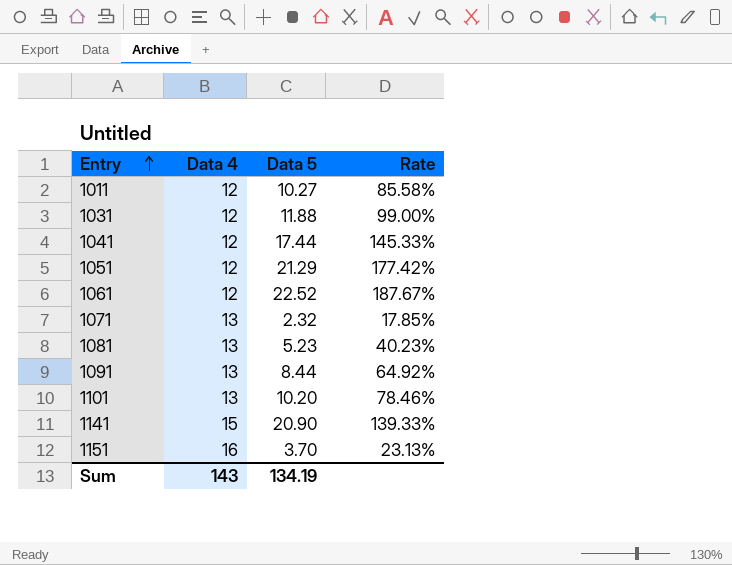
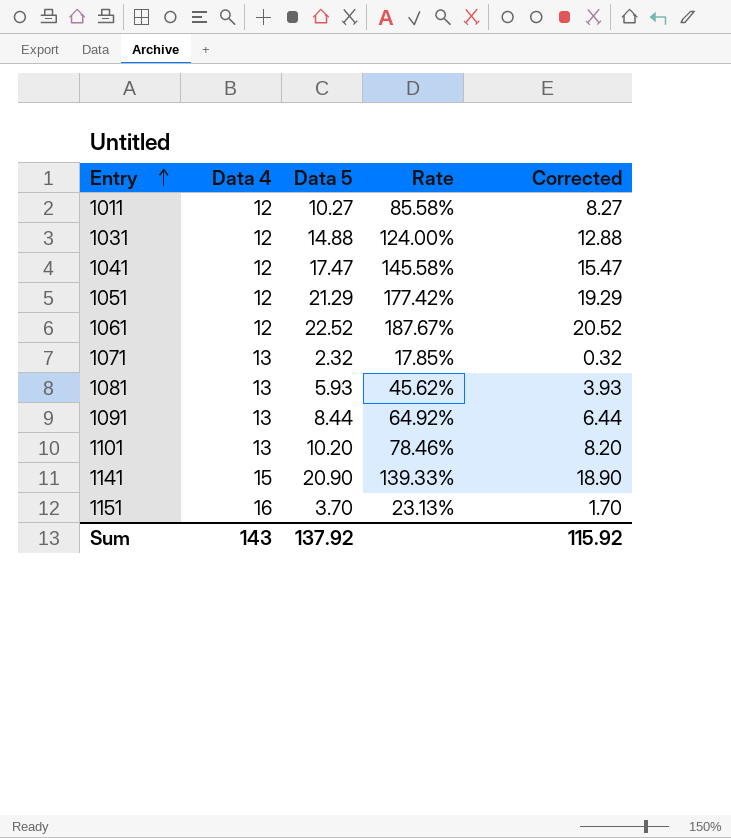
column Corrected | formula: none -> [Data 5] - 2
1031 | Data 5: 11.88 -> 14.88
1031 | Rate: 99.00% -> 124.00%
1041 | Data 5: 17.44 -> 17.47
1041 | Rate: 145.33% -> 145.58%
1081 | Data 5: 5.23 -> 5.93
1081 | Rate: 40.23% -> 45.62%
Sum | Data 5: 134.19 -> 137.92

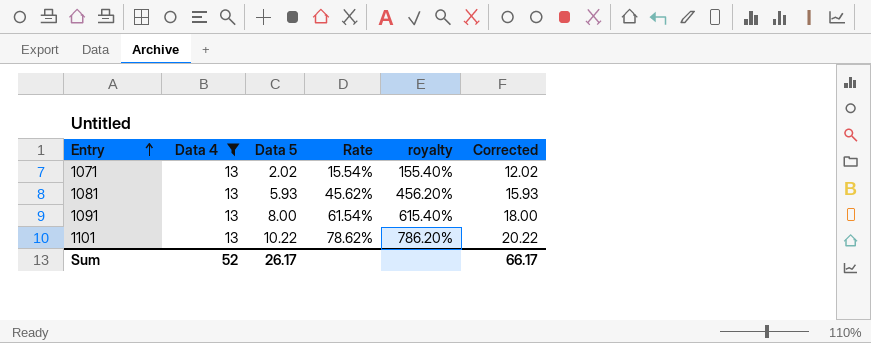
filter: none -> Data 4 = 13
column royalty | formula: none -> [Rate] * 10
column Corrected | formula: [Data 5] - 2 -> [Data 5] + 10
1071 | Data 5: 2.32 -> 2.02
1071 | Rate: 17.85% -> 15.54%
1091 | Data 5: 8.44 -> 8.00
1091 | Rate: 64.92% -> 61.54%
1101 | Data 5: 10.20 -> 10.22
1101 | Rate: 78.46% -> 78.62%
Sum | Data 4: 143 -> 52
Sum | Data 5: 137.92 -> 26.17
Sum | Corrected: 115.92 -> 66.17

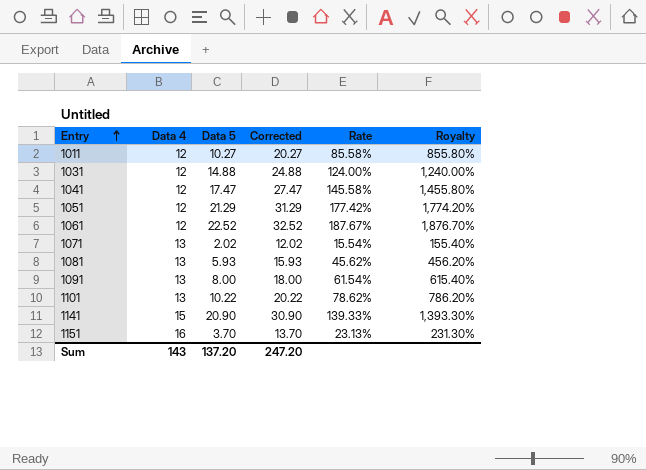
filter: Data 4 = 13 -> none
column Corrected | position: 6 -> 4
column name: royalty -> Royalty
Sum | Data 4: 52 -> 143
Sum | Data 5: 26.17 -> 137.20
Sum | Corrected: 66.17 -> 247.20

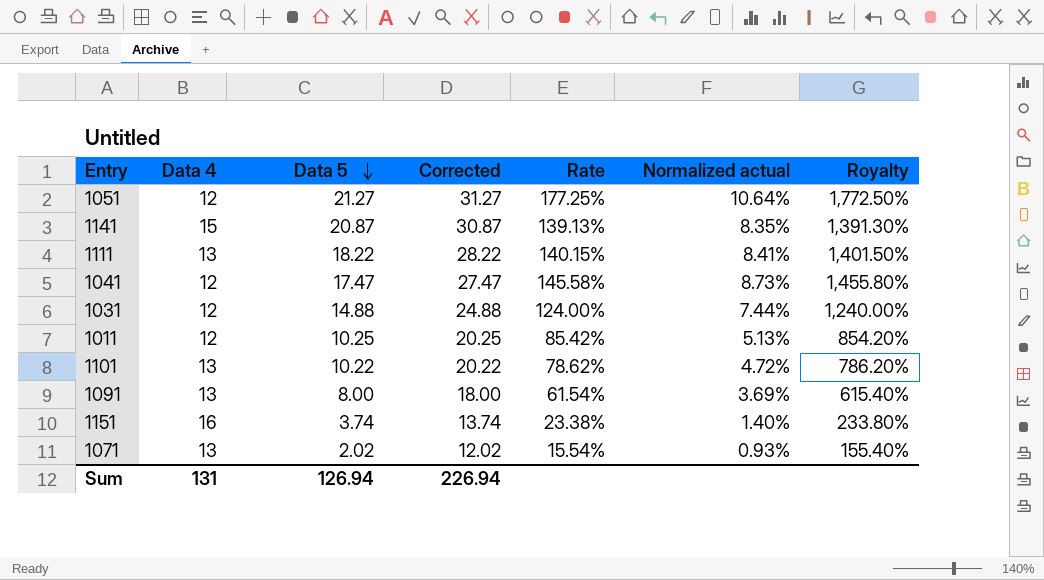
row order: Entry ascending -> Data 5 descending
column Normalized actual | formula: none -> [Rate] * 0.06
row 1061: 12 | 22.52 | 32.52 | 187.67% | 1,876.70% -> none
row 1081: 13 | 5.93 | 15.93 | 45.62% | 456.20% -> none
1051 | Data 5: 21.29 -> 21.27
1051 | Corrected: 31.29 -> 31.27
1051 | Rate: 177.42% -> 177.25%
1051 | Royalty: 1,774.20% -> 1,772.50%
1141 | Data 5: 20.90 -> 20.87
1141 | Corrected: 30.90 -> 30.87
1141 | Rate: 139.33% -> 139.13%
1141 | Royalty: 1,393.30% -> 1,391.30%
row 1111: none -> 13 | 18.22 | 28.22 | 140.15% | 8.41% | 1,401.50%
1011 | Data 5: 10.27 -> 10.25
1011 | Corrected: 20.27 -> 20.25
1011 | Rate: 85.58% -> 85.42%
1011 | Royalty: 855.80% -> 854.20%
1151 | Data 5: 3.70 -> 3.74
1151 | Corrected: 13.70 -> 13.74
1151 | Rate: 23.13% -> 23.38%
1151 | Royalty: 231.30% -> 233.80%
Sum | Data 4: 143 -> 131
Sum | Data 5: 137.20 -> 126.94
Sum | Corrected: 247.20 -> 226.94

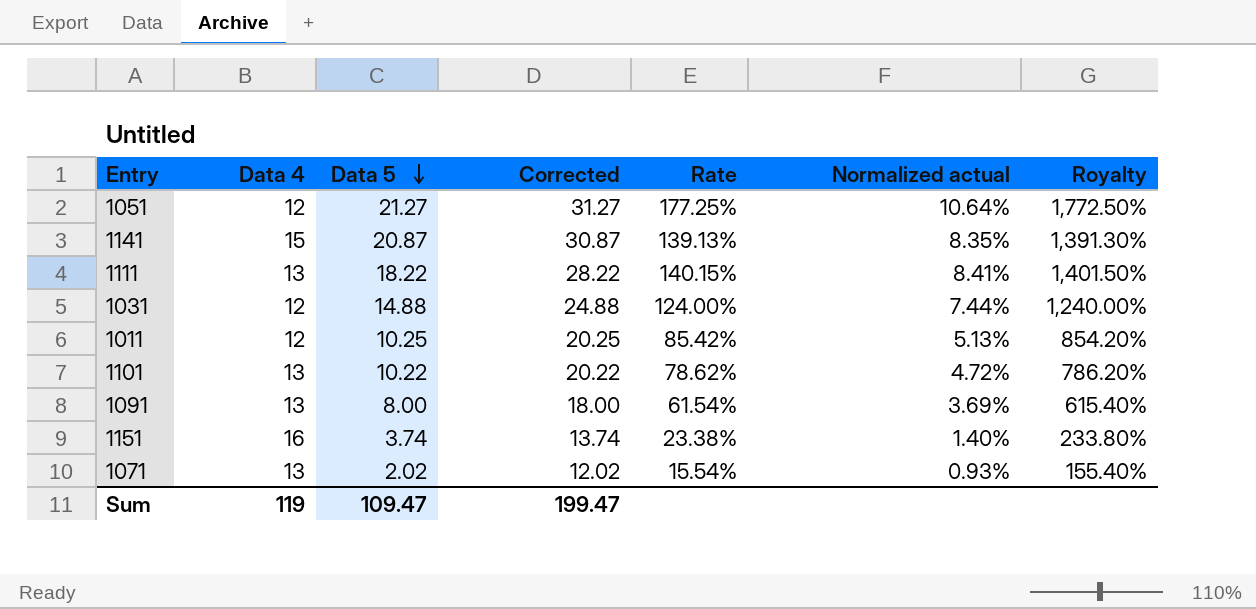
row 1041: 12 | 17.47 | 27.47 | 145.58% | 8.73% | 1,455.80% -> none
Sum | Data 4: 131 -> 119
Sum | Data 5: 126.94 -> 109.47
Sum | Corrected: 226.94 -> 199.47

